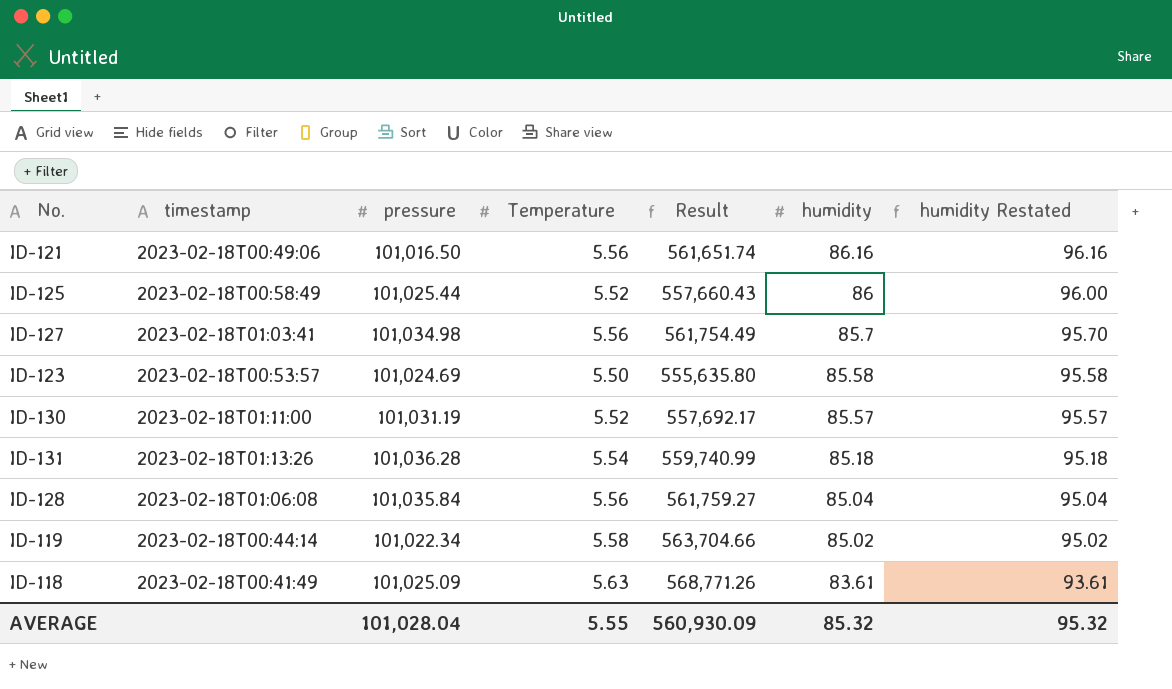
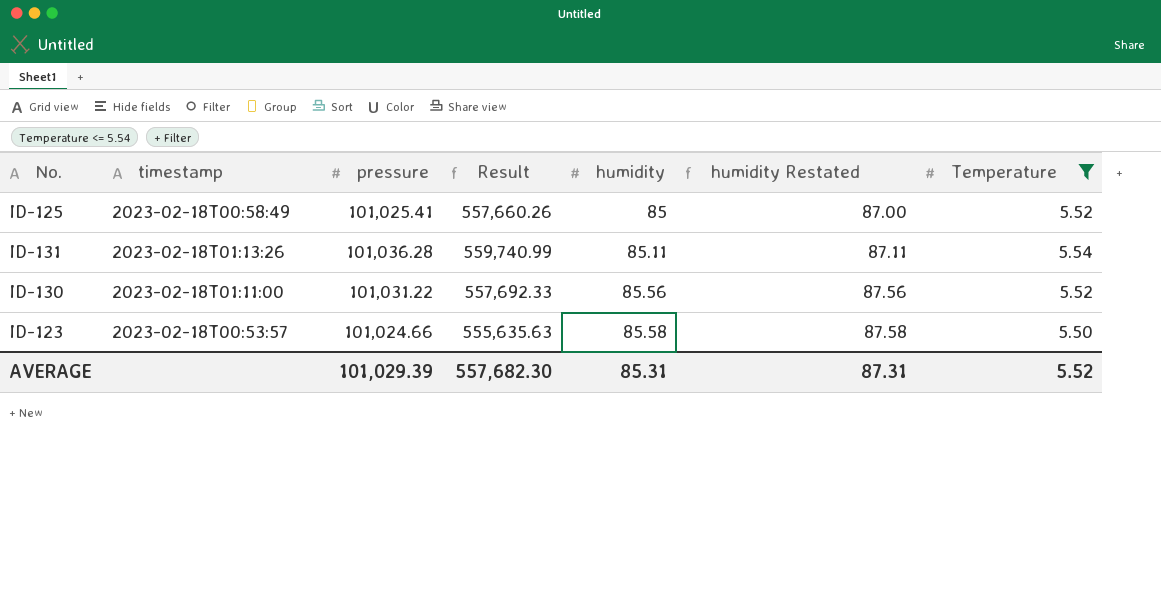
filter: none -> Temperature <= 5.54
row order: humidity descending -> humidity ascending
column humidity Restated | formula: [humidity] + 10 -> [humidity] + 2
column Temperature | position: 4 -> 7
ID-125 | pressure: 101,025.44 -> 101,025.41
ID-125 | Result: 557,660.43 -> 557,660.26
ID-125 | humidity: 86 -> 85
ID-131 | humidity: 85.18 -> 85.11
ID-130 | pressure: 101,031.19 -> 101,031.22
ID-130 | Result: 557,692.17 -> 557,692.33
ID-130 | humidity: 85.57 -> 85.56
ID-123 | pressure: 101,024.69 -> 101,024.66
ID-123 | Result: 555,635.80 -> 555,635.63
AVERAGE | pressure: 101,028.04 -> 101,029.39
AVERAGE | Result: 560,930.09 -> 557,682.30
AVERAGE | humidity: 85.32 -> 85.31
AVERAGE | humidity Restated: 95.32 -> 87.31
AVERAGE | Temperature: 5.55 -> 5.52

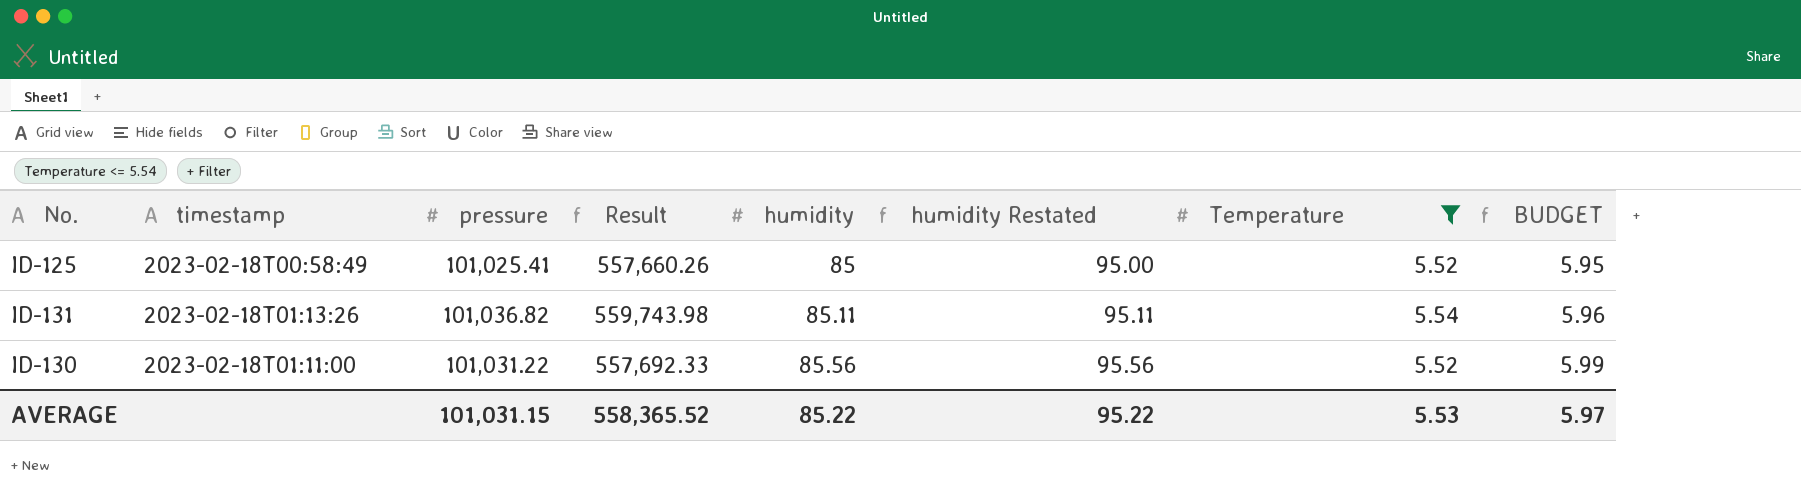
column humidity Restated | formula: [humidity] + 2 -> [humidity] + 10
column BUDGET | formula: none -> [humidity] * 0.07
row ID-123: 2023-02-18T00:53:57 | 101,024.66 | 555,635.63 | 85.58 | 87.58 | 5.50 -> none
ID-131 | pressure: 101,036.28 -> 101,036.82
ID-131 | Result: 559,740.99 -> 559,743.98
AVERAGE | pressure: 101,029.39 -> 101,031.15
AVERAGE | Result: 557,682.30 -> 558,365.52
AVERAGE | humidity: 85.31 -> 85.22
AVERAGE | humidity Restated: 87.31 -> 95.22
AVERAGE | Temperature: 5.52 -> 5.53

